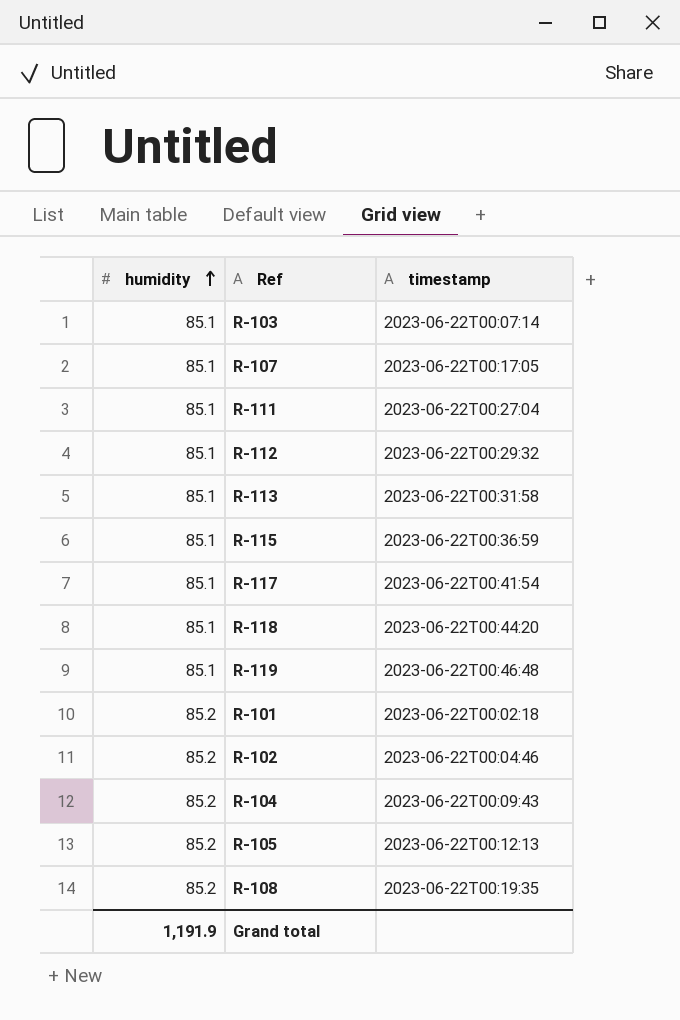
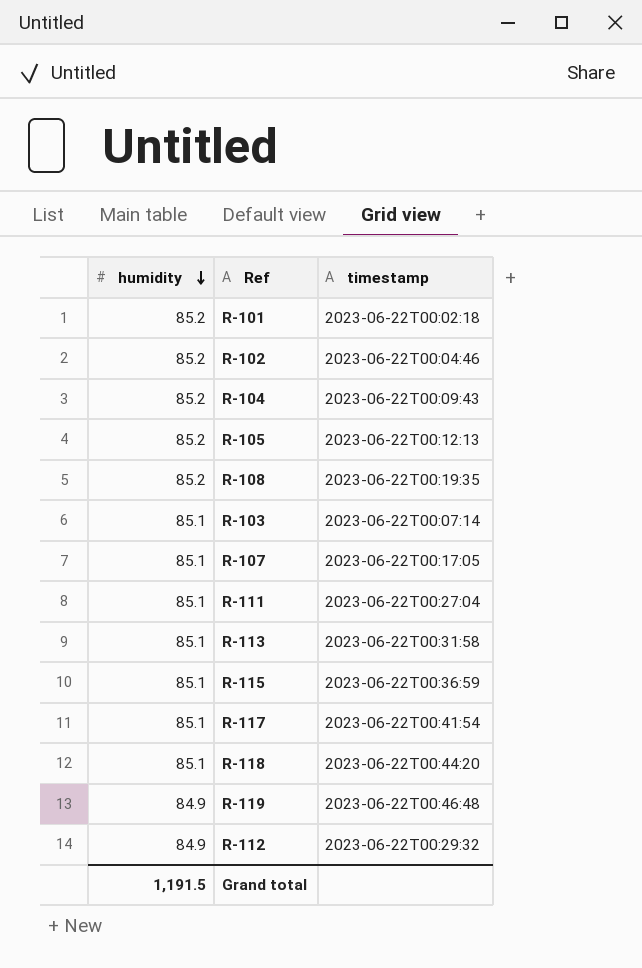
row order: humidity ascending -> humidity descending
R-119 | humidity: 85.1 -> 84.9
R-112 | humidity: 85.1 -> 84.9
Grand total | humidity: 1,191.9 -> 1,191.5

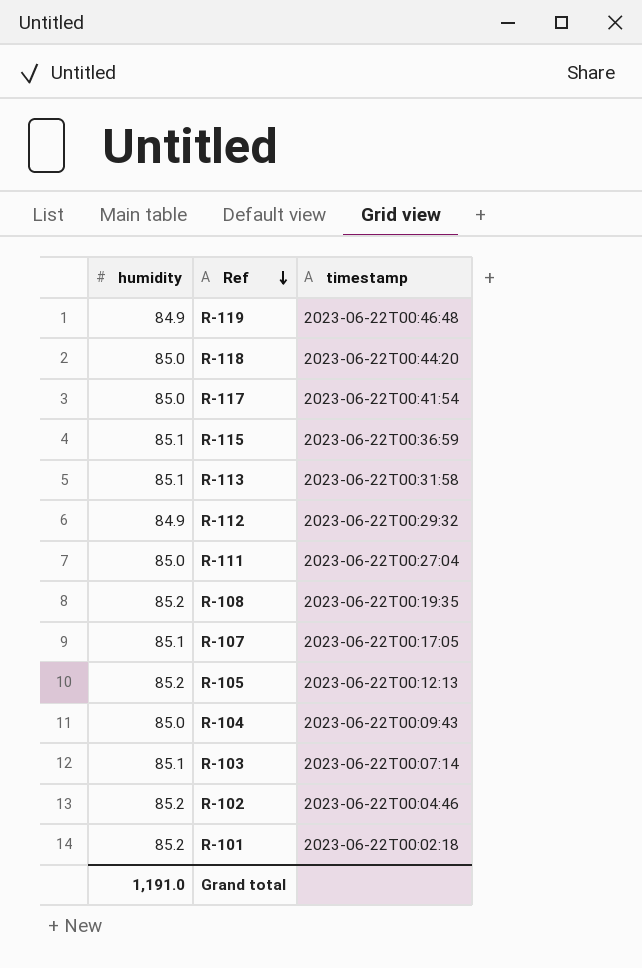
row order: humidity descending -> Ref descending
R-118 | humidity: 85.1 -> 85.0
R-117 | humidity: 85.1 -> 85.0
R-111 | humidity: 85.1 -> 85.0
R-104 | humidity: 85.2 -> 85.0
Grand total | humidity: 1,191.5 -> 1,191.0

